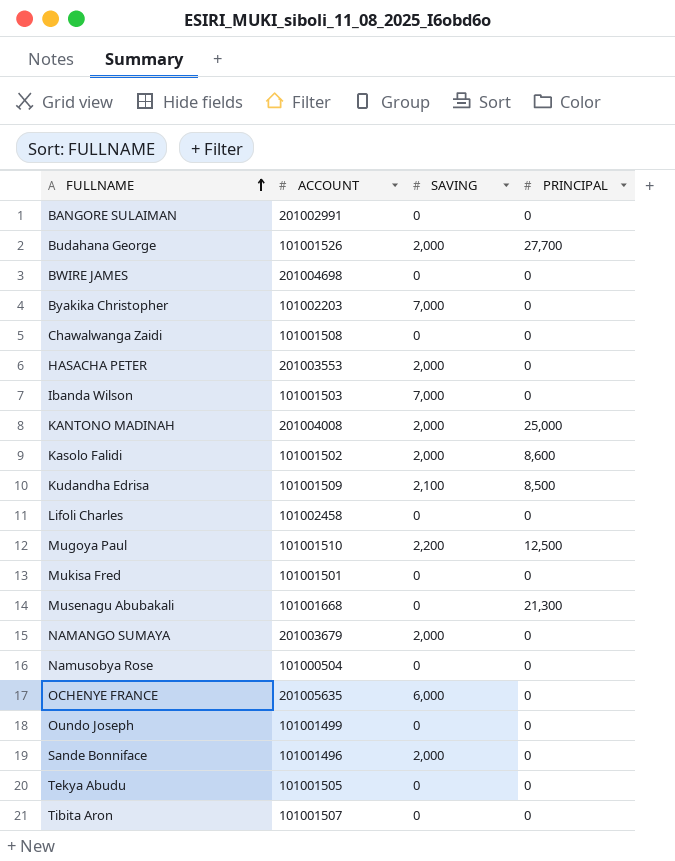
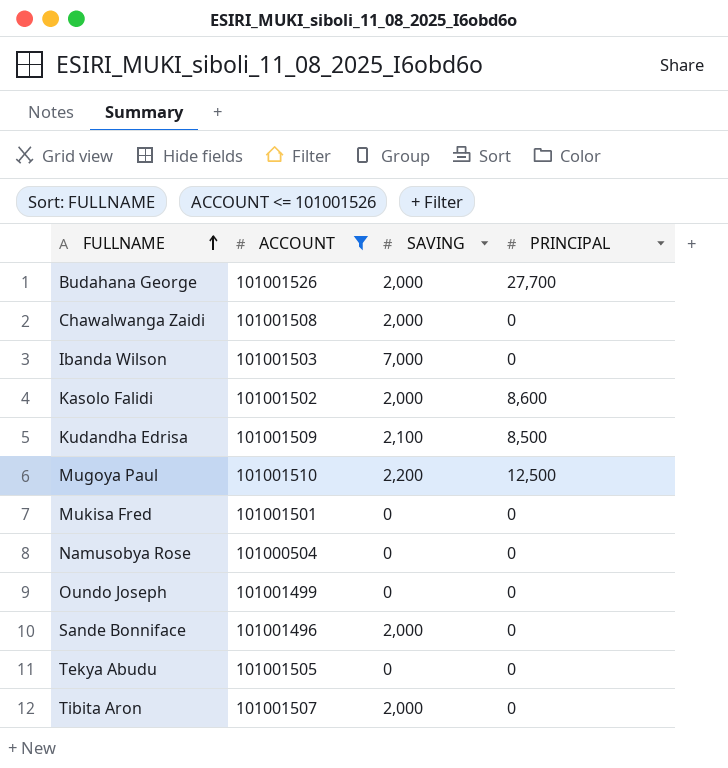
filter: none -> ACCOUNT <= 101001526
Chawalwanga Zaidi | SAVING: 0 -> 2,000
Tibita Aron | SAVING: 0 -> 2,000

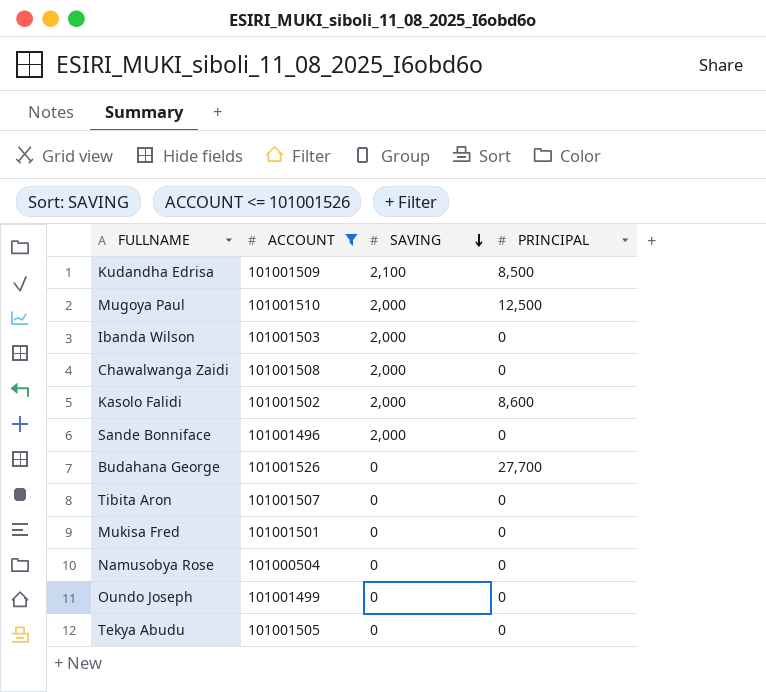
row order: FULLNAME ascending -> SAVING descending
Mugoya Paul | SAVING: 2,200 -> 2,000
Ibanda Wilson | SAVING: 7,000 -> 2,000
Budahana George | SAVING: 2,000 -> 0
Tibita Aron | SAVING: 2,000 -> 0

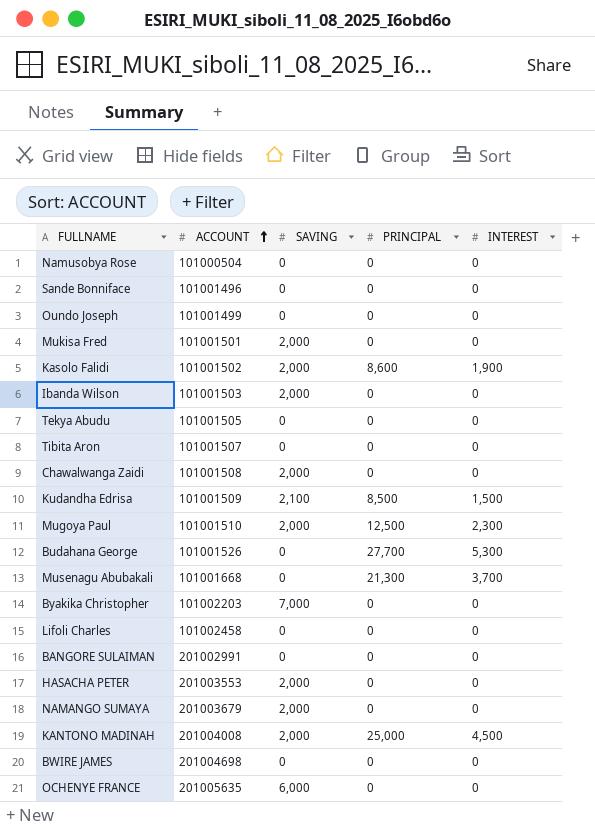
filter: ACCOUNT <= 101001526 -> none
row order: SAVING descending -> ACCOUNT ascending
column INTEREST | position: none -> 5
Sande Bonniface | SAVING: 2,000 -> 0
Mukisa Fred | SAVING: 0 -> 2,000

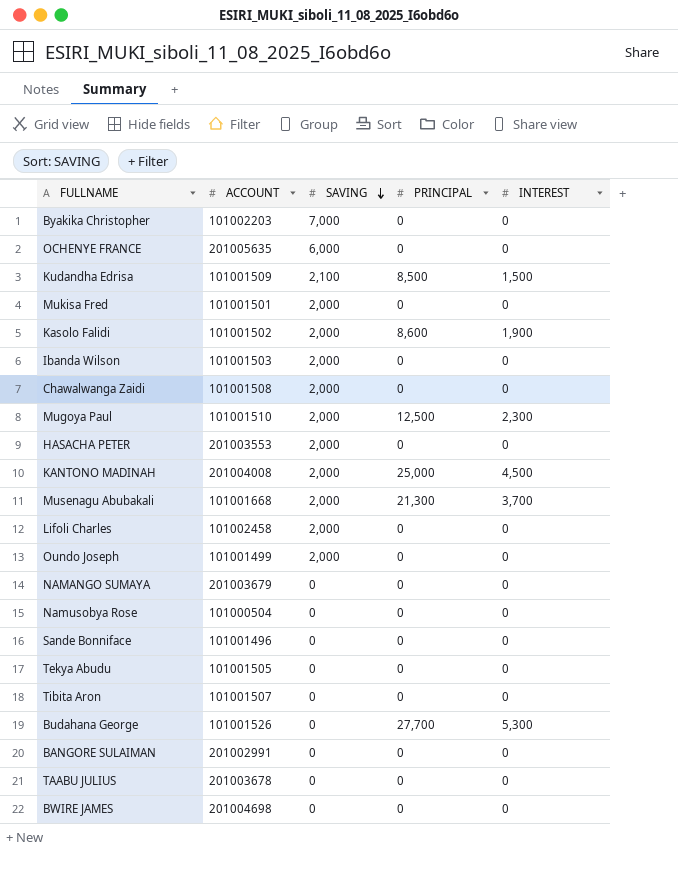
row order: ACCOUNT ascending -> SAVING descending
Musenagu Abubakali | SAVING: 0 -> 2,000
Lifoli Charles | SAVING: 0 -> 2,000
Oundo Joseph | SAVING: 0 -> 2,000
NAMANGO SUMAYA | SAVING: 2,000 -> 0
row TAABU JULIUS: none -> 201003678 | 0 | 0 | 0

